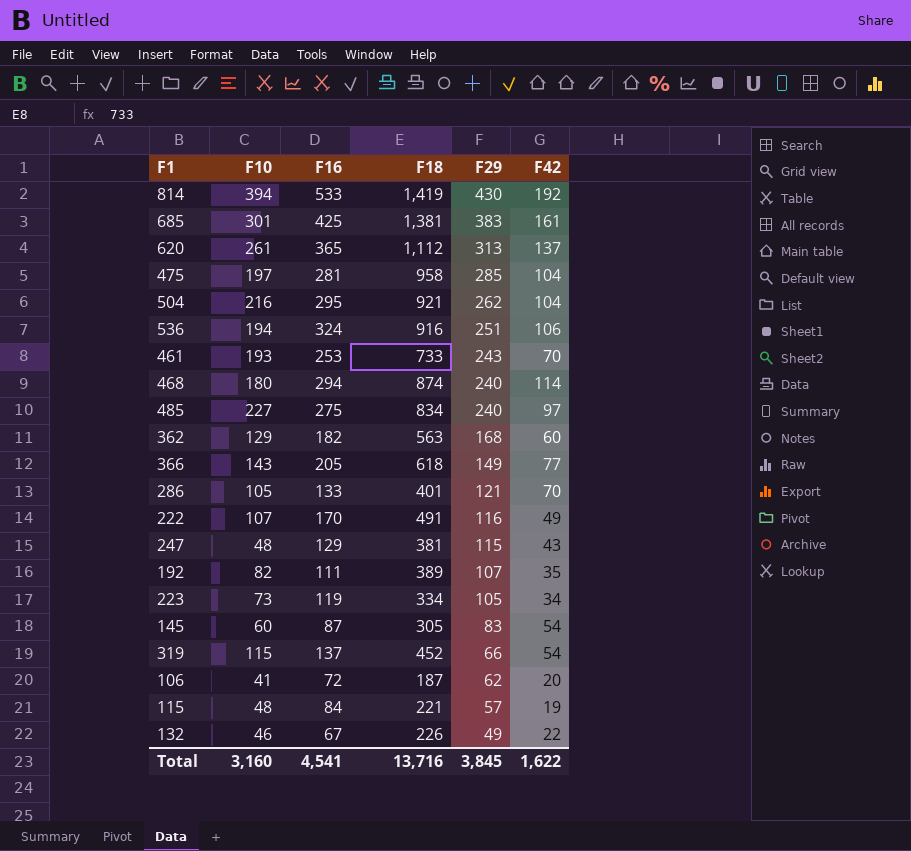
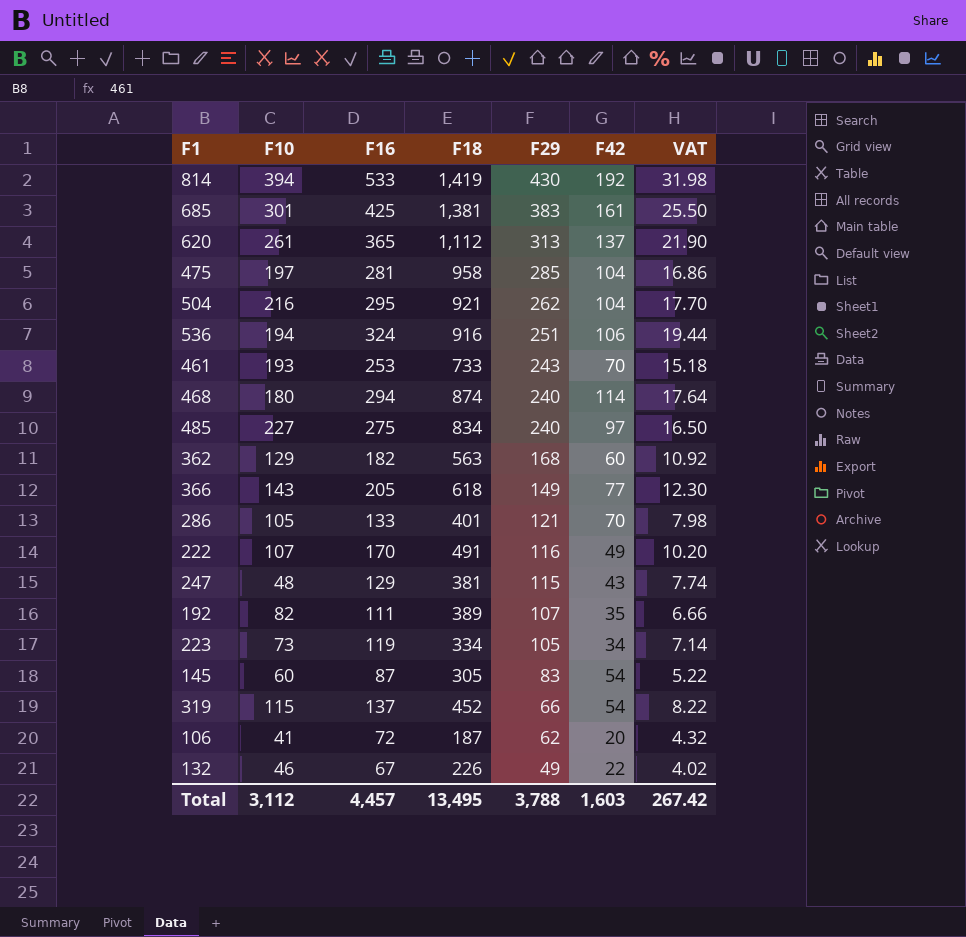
column VAT | formula: none -> [F16] * 0.06
row 115: 48 | 84 | 221 | 57 | 19 -> none
Total | F10: 3,160 -> 3,112
Total | F16: 4,541 -> 4,457
Total | F18: 13,716 -> 13,495
Total | F29: 3,845 -> 3,788
Total | F42: 1,622 -> 1,603

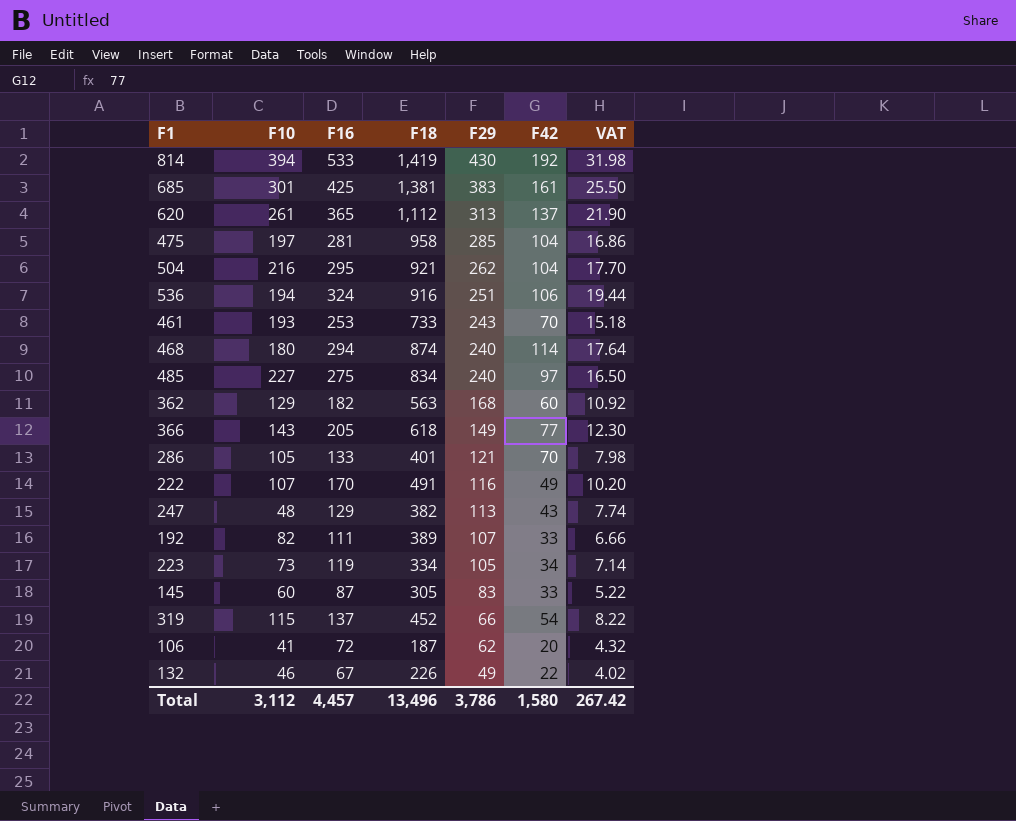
247 | F18: 381 -> 382
247 | F29: 115 -> 113
192 | F42: 35 -> 33
145 | F42: 54 -> 33
Total | F18: 13,495 -> 13,496
Total | F29: 3,788 -> 3,786
Total | F42: 1,603 -> 1,580

